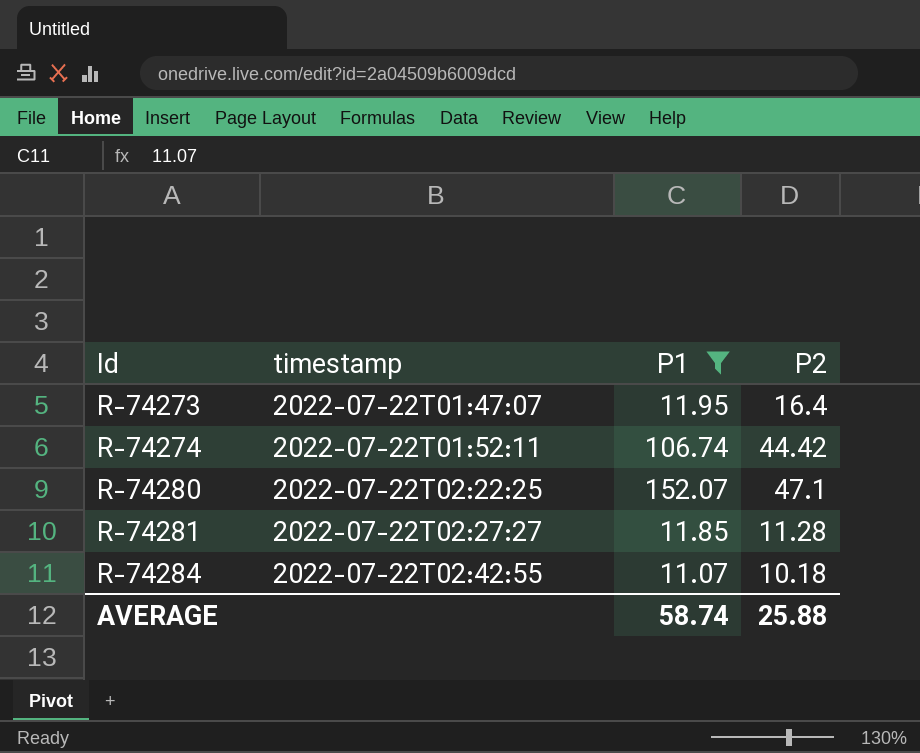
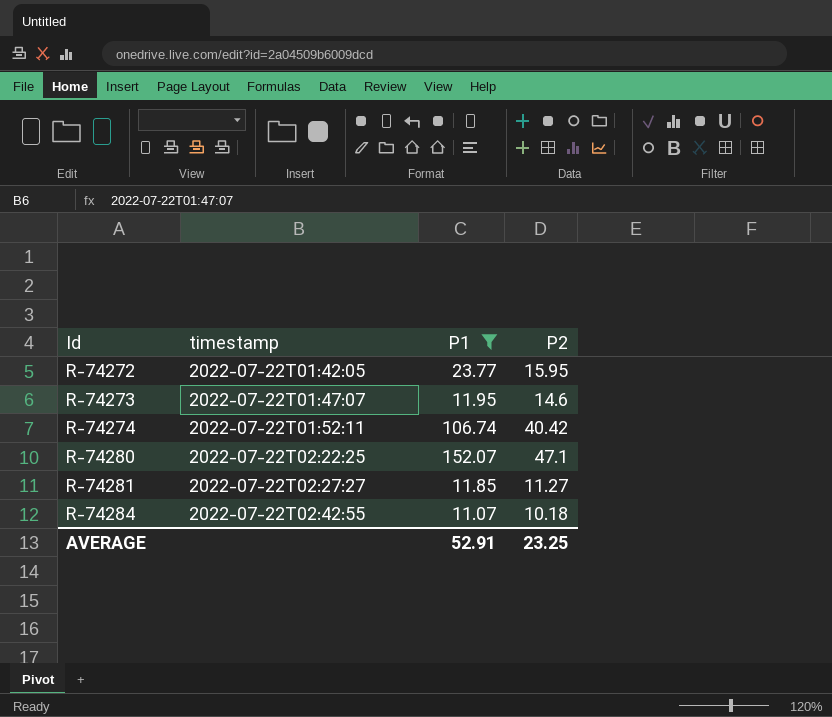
row R-74272: none -> 2022-07-22T01:42:05 | 23.77 | 15.95
R-74273 | P2: 16.4 -> 14.6
R-74274 | P2: 44.42 -> 40.42
R-74281 | P2: 11.28 -> 11.27
AVERAGE | P1: 58.74 -> 52.91
AVERAGE | P2: 25.88 -> 23.25

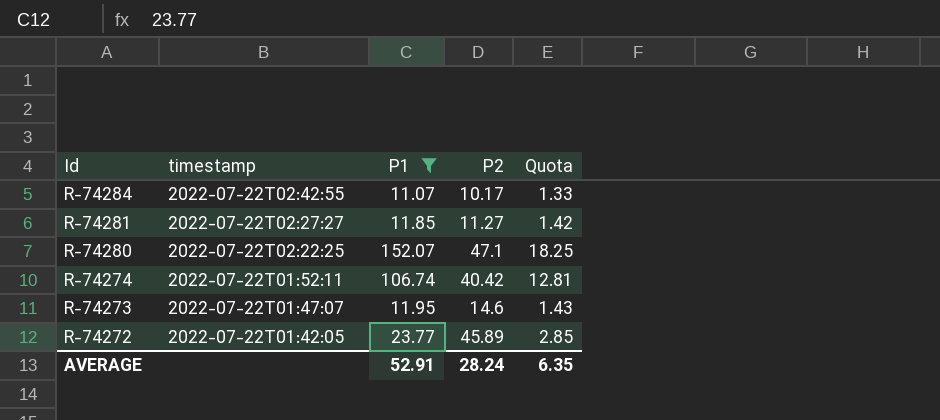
row order: Id ascending -> Id descending
column Quota | formula: none -> [P1] * 0.12
R-74284 | P2: 10.18 -> 10.17
R-74272 | P2: 15.95 -> 45.89
AVERAGE | P2: 23.25 -> 28.24

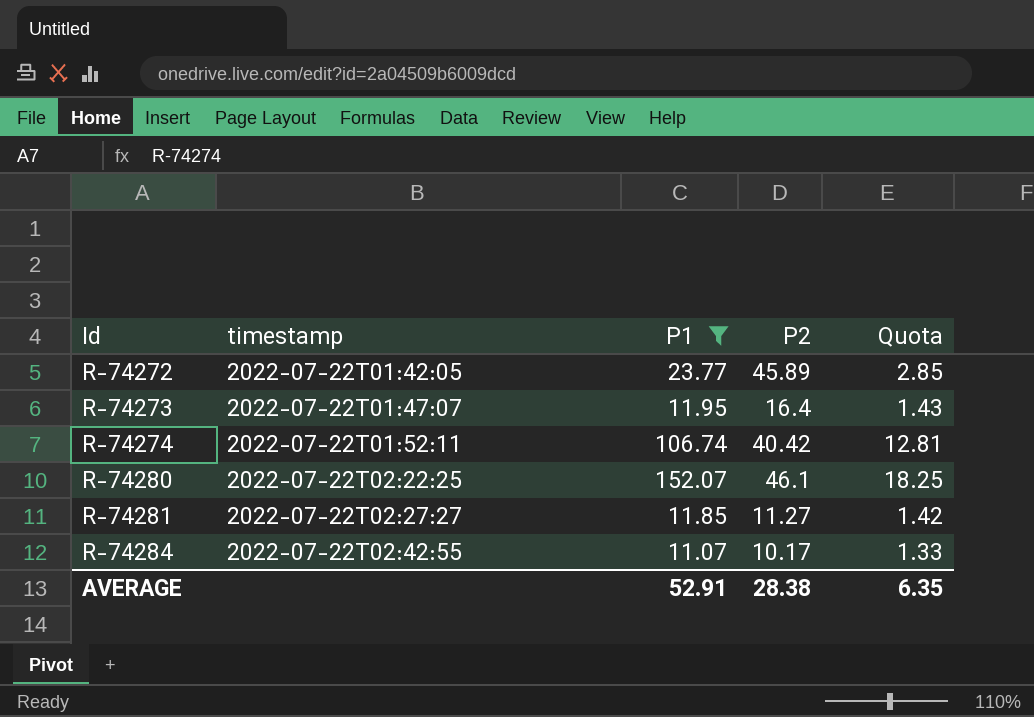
row order: Id descending -> Id ascending
R-74273 | P2: 14.6 -> 16.4
R-74280 | P2: 47.1 -> 46.1
AVERAGE | P2: 28.24 -> 28.38

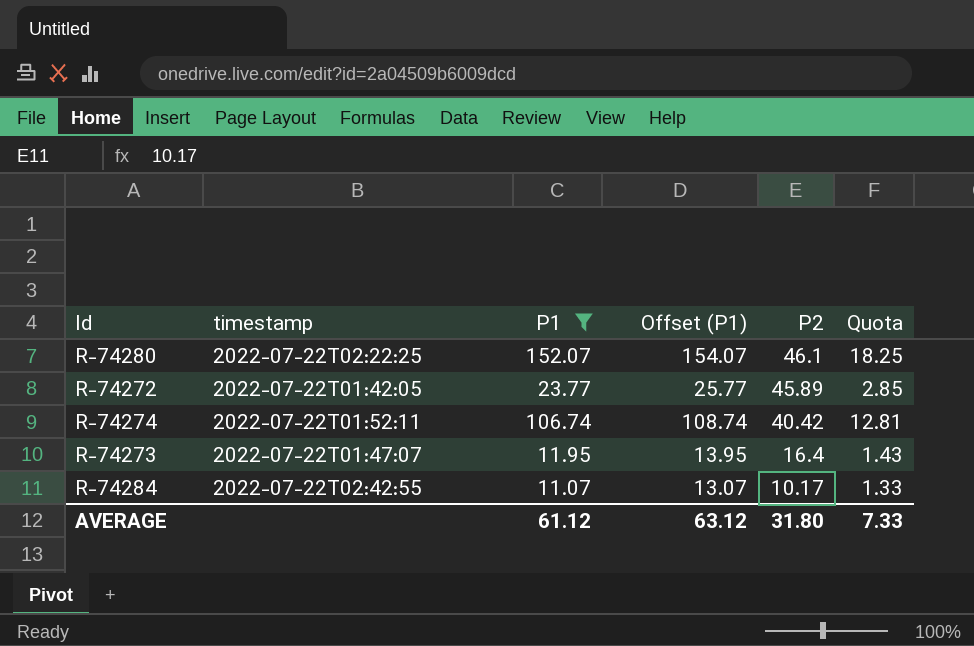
row order: Id ascending -> P2 descending
column Offset (P1) | formula: none -> [P1] + 2
row R-74281: 2022-07-22T02:27:27 | 11.85 | 11.27 | 1.42 -> none
AVERAGE | P1: 52.91 -> 61.12
AVERAGE | P2: 28.38 -> 31.80
AVERAGE | Quota: 6.35 -> 7.33

